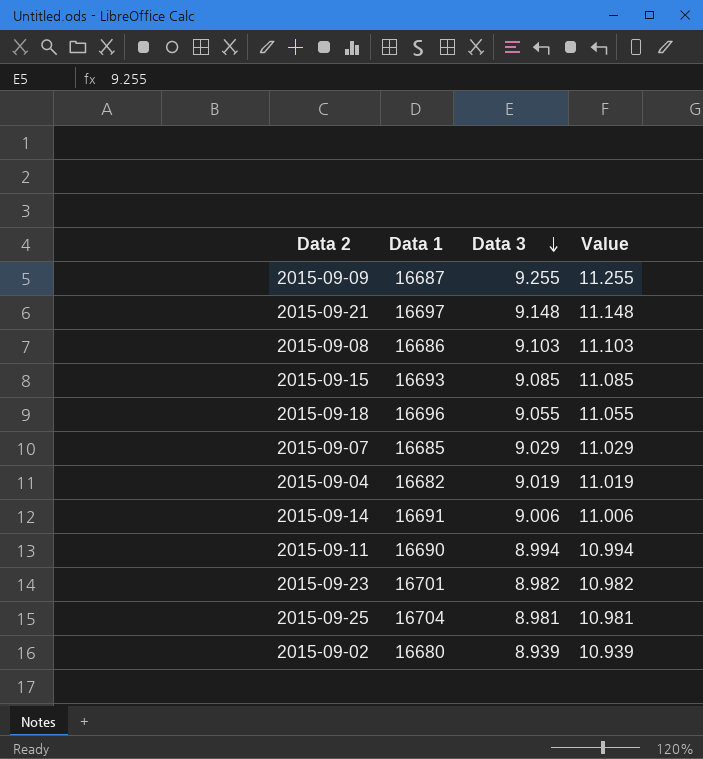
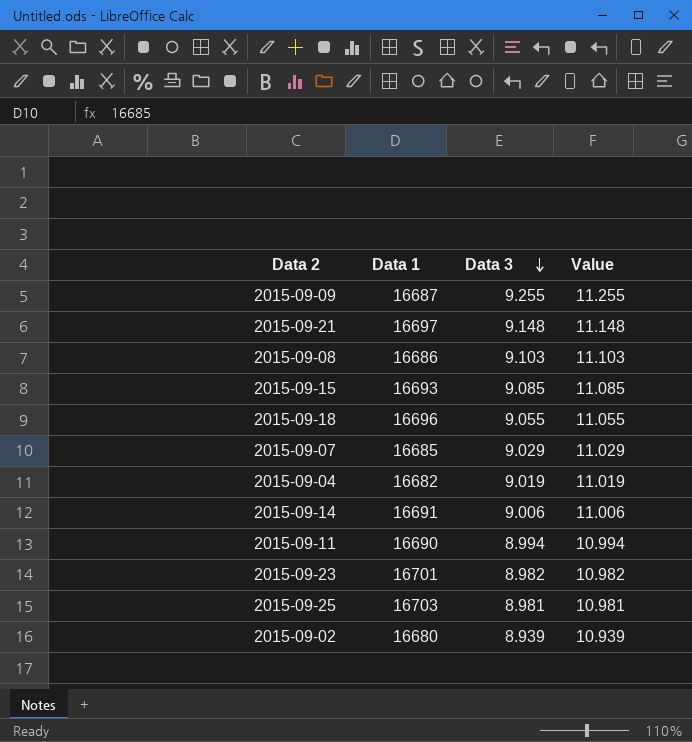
2015-09-25 | Data 1: 16704 -> 16703

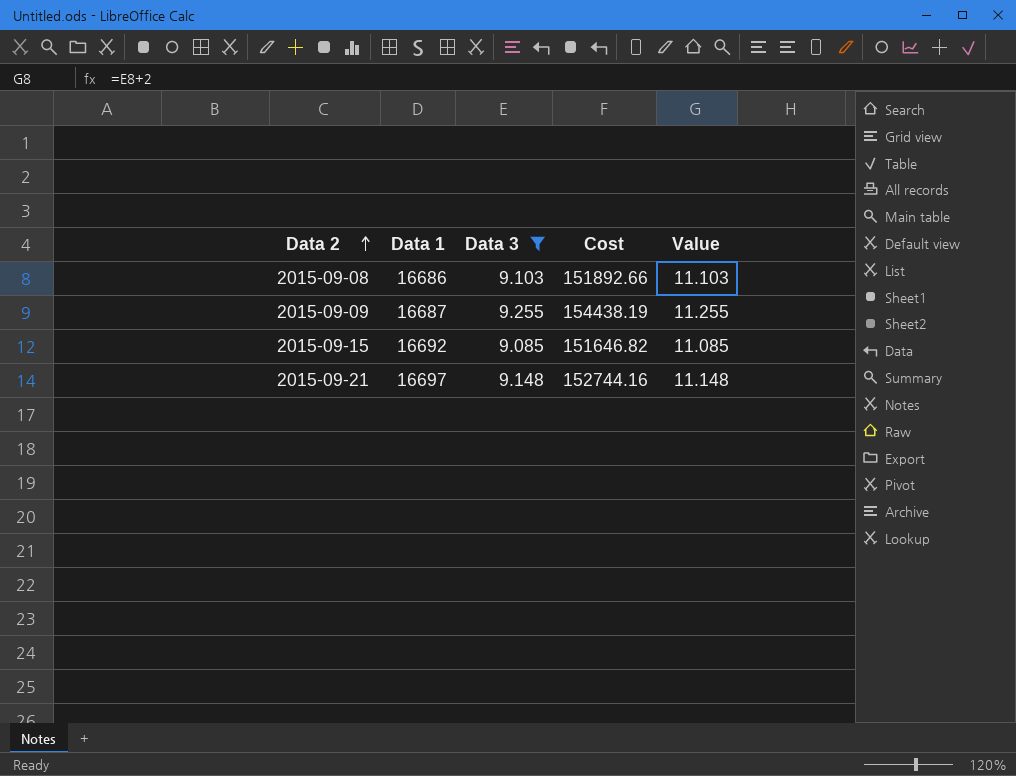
filter: none -> Data 3 >= 9.085
row order: Data 3 descending -> Data 2 ascending
column Cost | formula: none -> [Data 1] * [Data 3]
2015-09-15 | Data 1: 16693 -> 16692

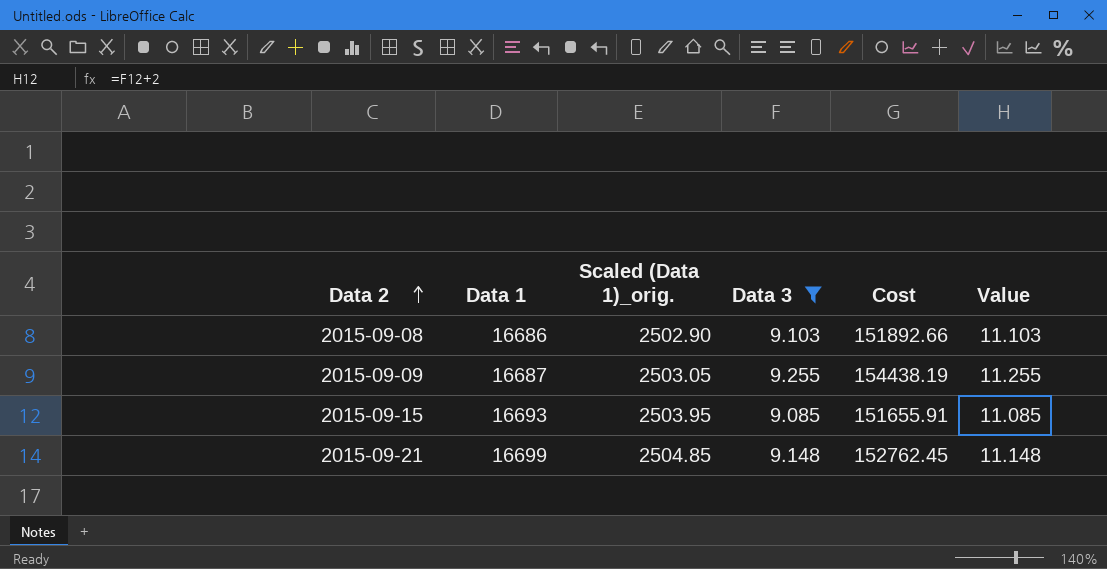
column Scaled (Data 1)_orig. | formula: none -> [Data 1] * 0.15
2015-09-15 | Data 1: 16692 -> 16693
2015-09-15 | Cost: 151646.82 -> 151655.91
2015-09-21 | Data 1: 16697 -> 16699
2015-09-21 | Cost: 152744.16 -> 152762.45

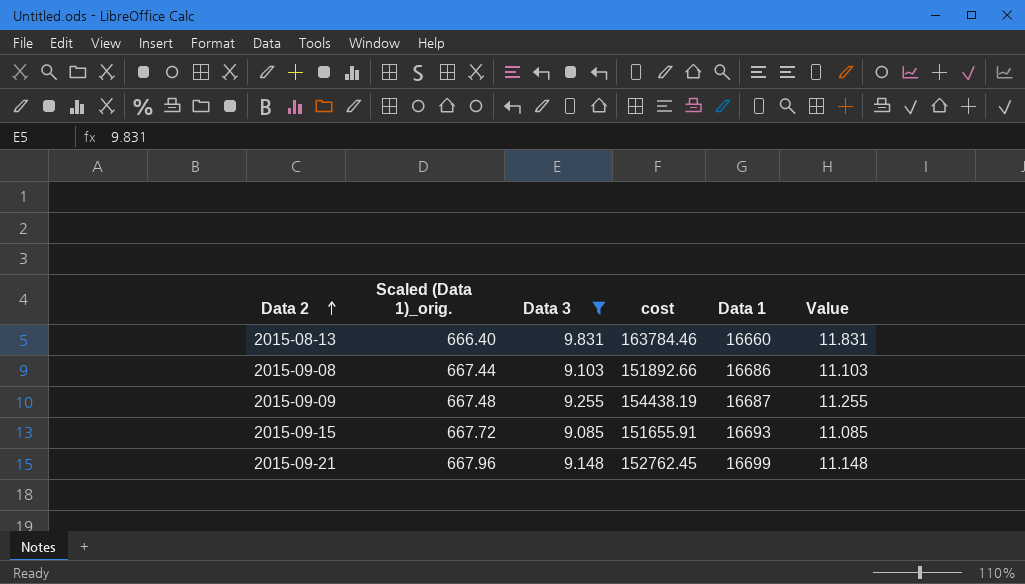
column Scaled (Data 1)_orig. | formula: [Data 1] * 0.15 -> [Data 1] * 0.04
column name: Cost -> cost
column Data 1 | position: 2 -> 5
row 2015-08-13: none -> 666.40 | 9.831 | 163784.46 | 16660 | 11.831

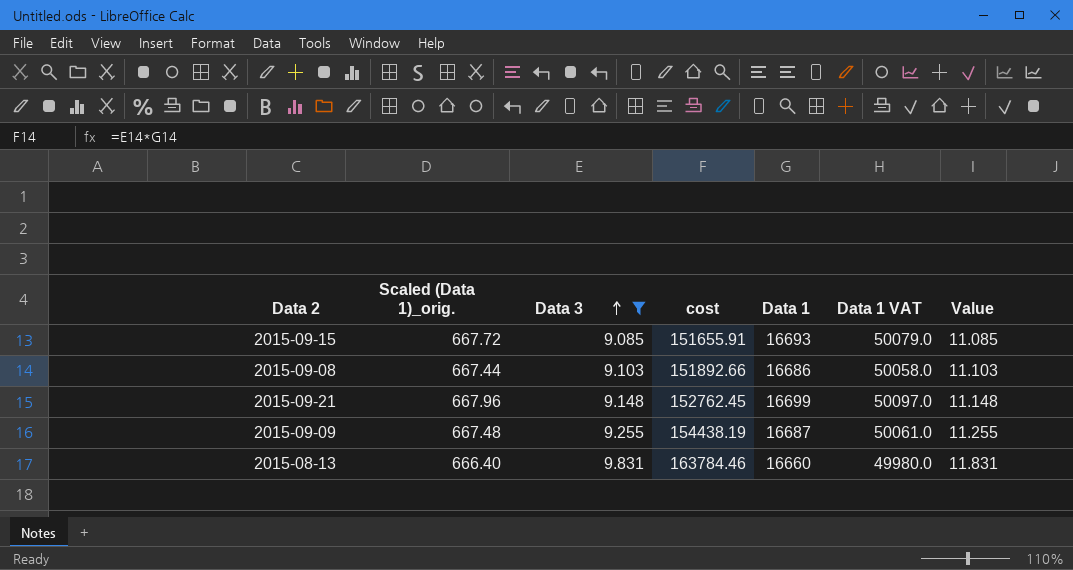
row order: Data 2 ascending -> Data 3 ascending
column Data 1 VAT | formula: none -> [Data 1] * 3

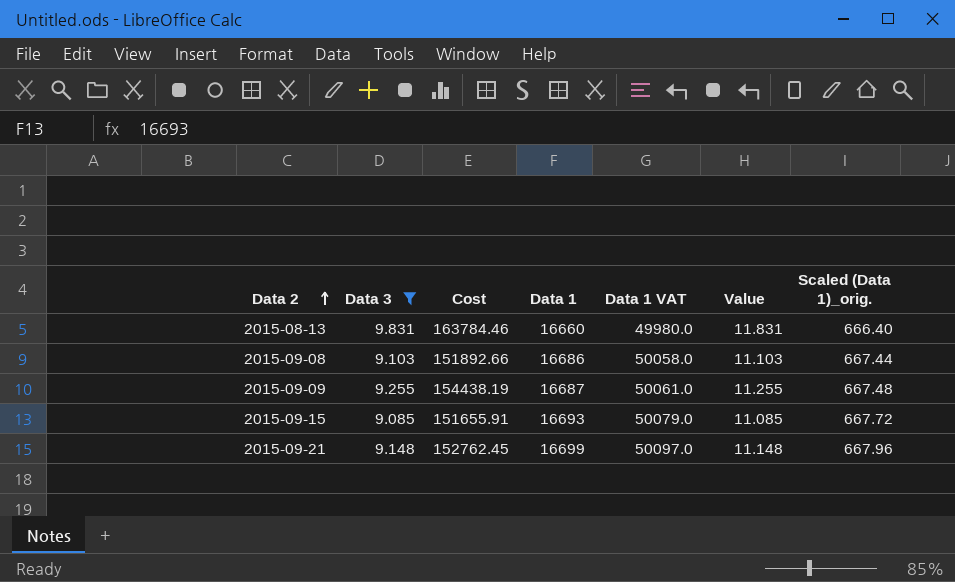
row order: Data 3 ascending -> Data 2 ascending
column name: cost -> Cost
column Scaled (Data 1)_orig. | position: 2 -> 7

